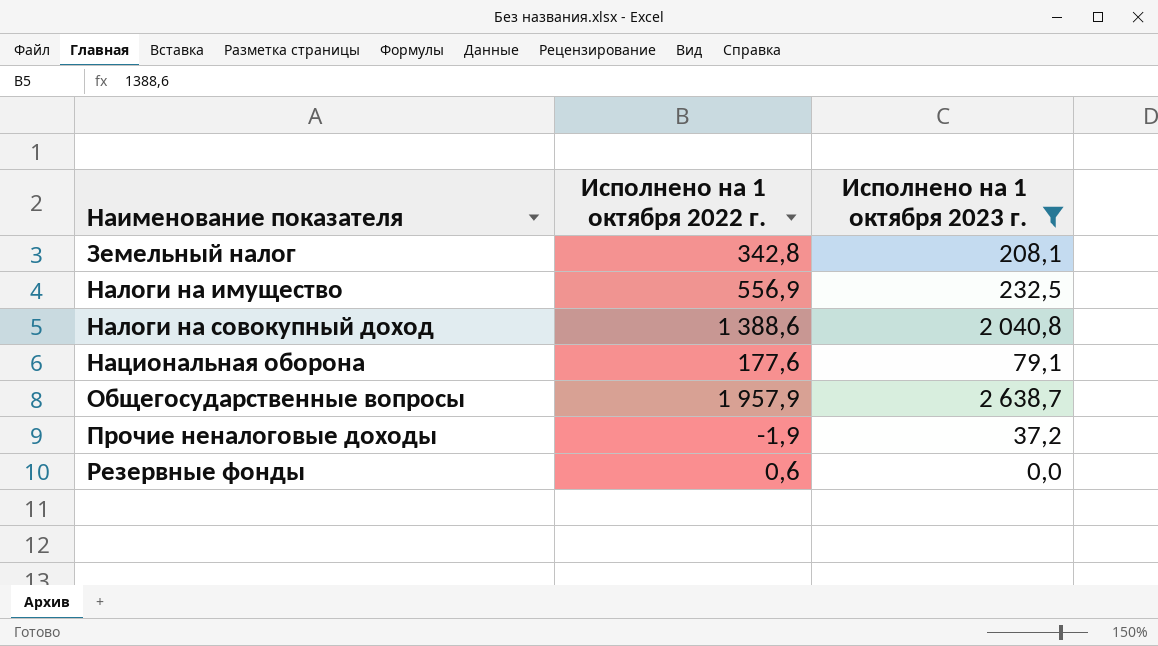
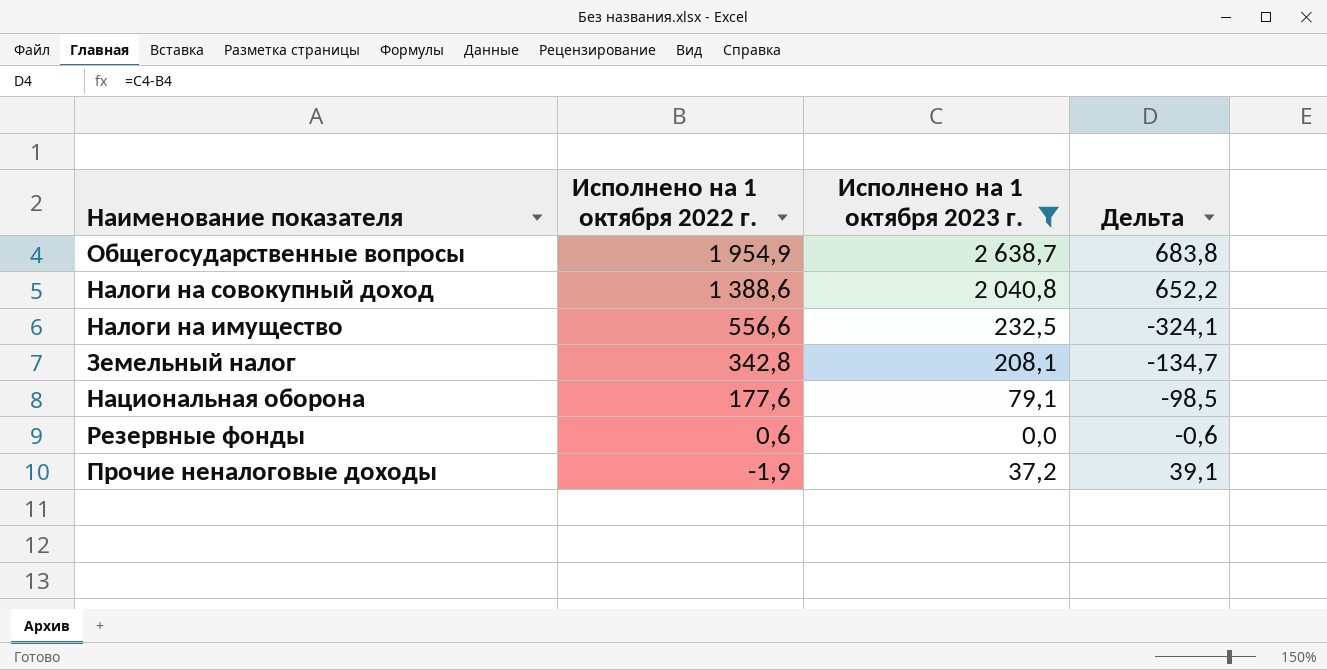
row order: Наименование показателя ascending -> Исполнено на 1 октября 2022 г. descending
column Дельта | formula: none -> [Исполнено на 1 октября 2023 г.] - [Исполнено на 1 октября 2022 г.]
Общегосударственные вопросы | Исполнено на 1 октября 2022 г.: 1 957,9 -> 1 954,9
Налоги на имущество | Исполнено на 1 октября 2022 г.: 556,9 -> 556,6

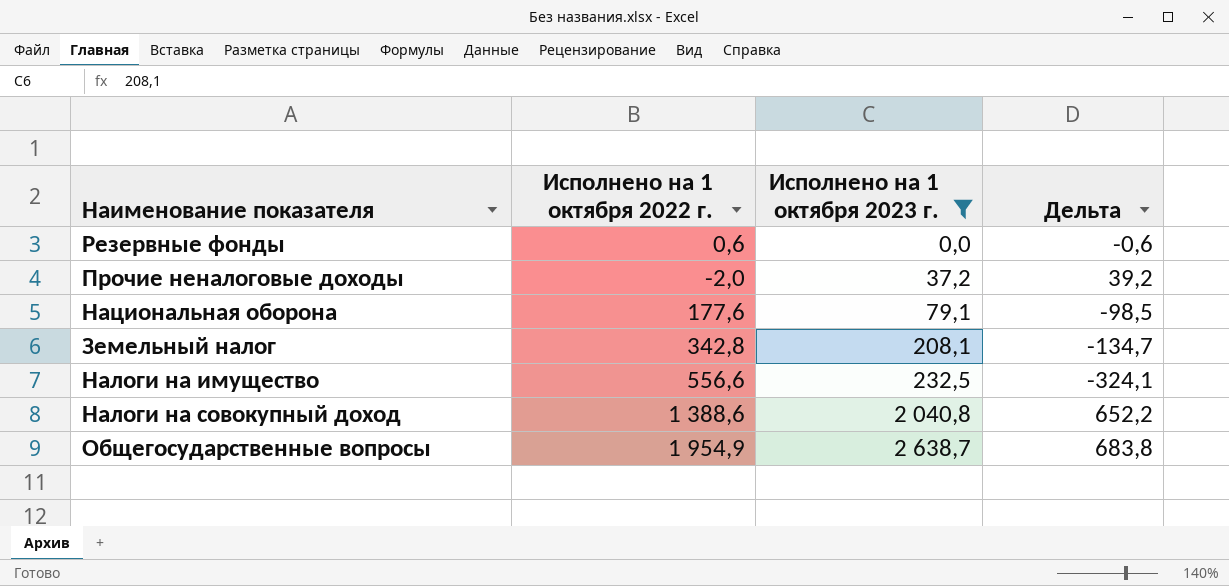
row order: Исполнено на 1 октября 2022 г. descending -> Исполнено на 1 октября 2023 г. ascending
Прочие неналоговые доходы | Исполнено на 1 октября 2022 г.: -1,9 -> -2,0
Прочие неналоговые доходы | Дельта: 39,1 -> 39,2

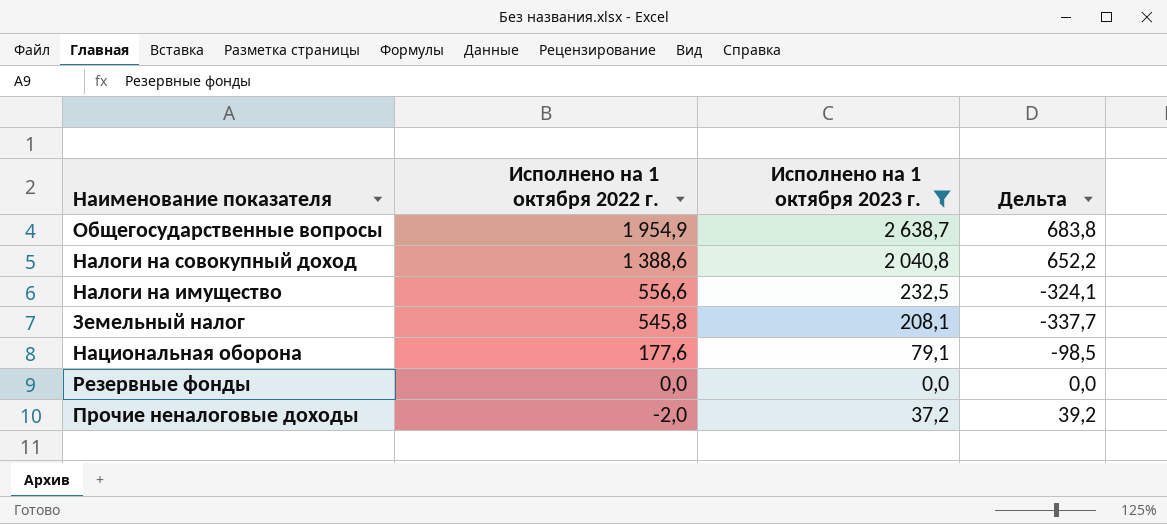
row order: Исполнено на 1 октября 2023 г. ascending -> Исполнено на 1 октября 2022 г. descending
Земельный налог | Исполнено на 1 октября 2022 г.: 342,8 -> 545,8
Земельный налог | Дельта: -134,7 -> -337,7
Резервные фонды | Исполнено на 1 октября 2022 г.: 0,6 -> 0,0
Резервные фонды | Дельта: -0,6 -> 0,0

